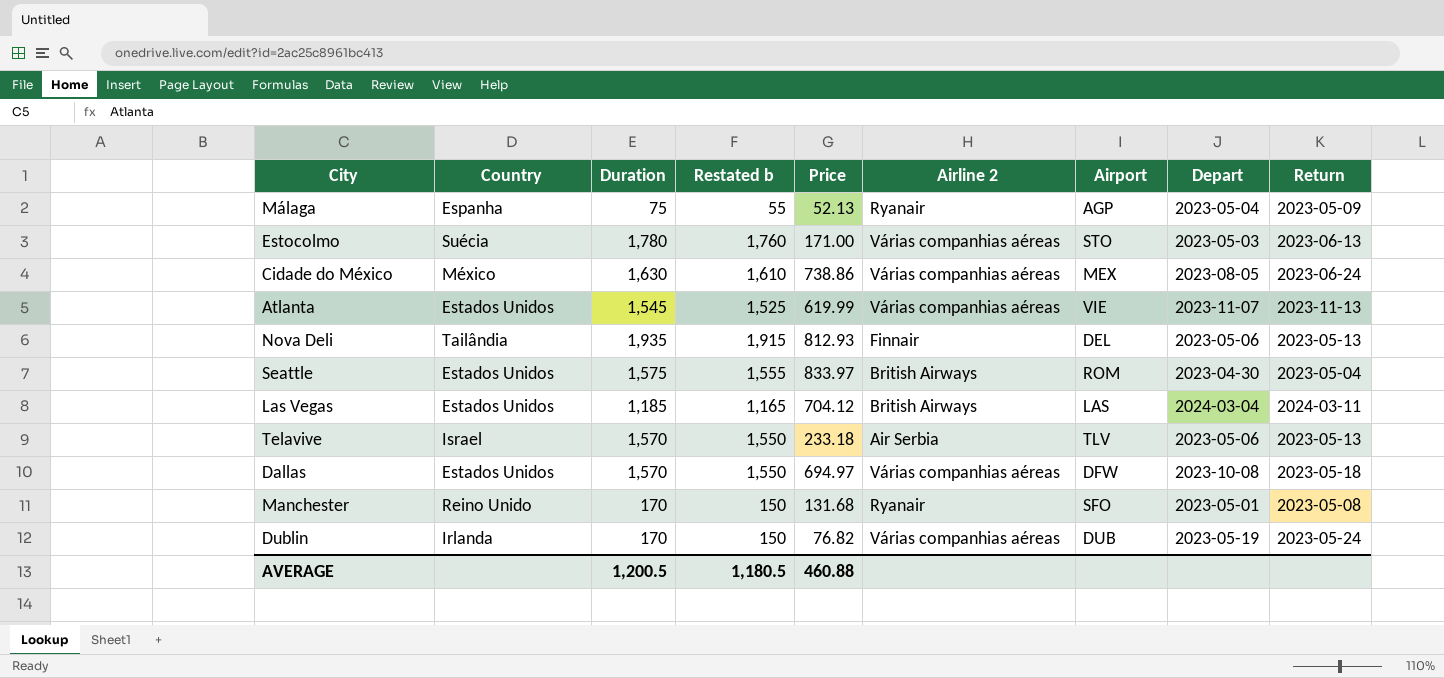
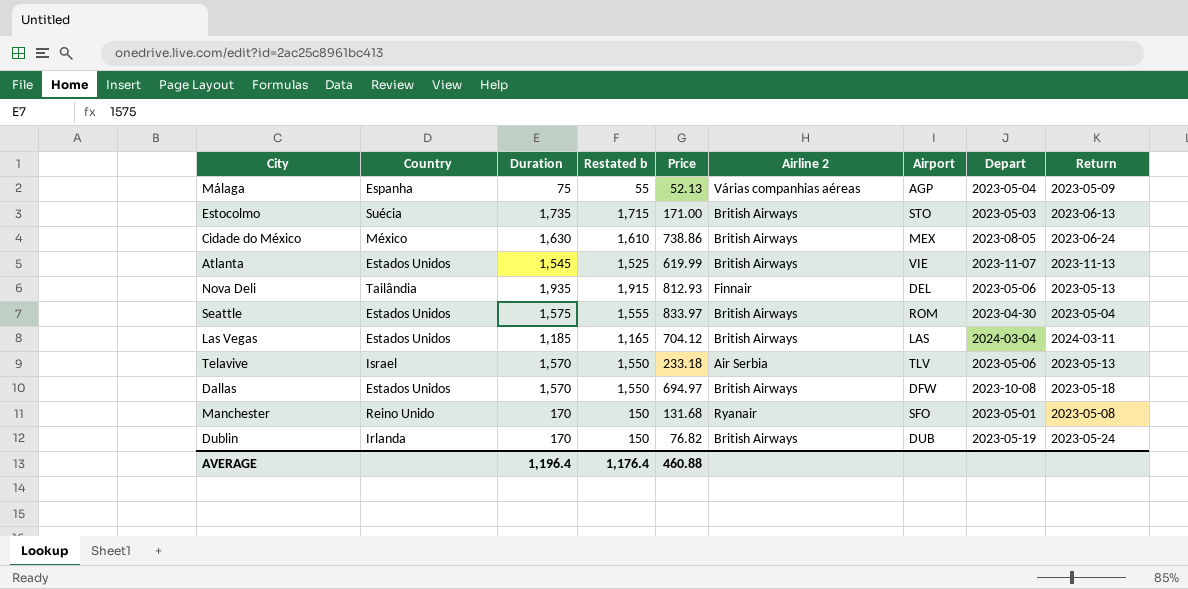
Málaga | Airline 2: Ryanair -> Várias companhias aéreas
Estocolmo | Duration: 1,780 -> 1,735
Estocolmo | Restated b: 1,760 -> 1,715
Estocolmo | Airline 2: Várias companhias aéreas -> British Airways
Cidade do México | Airline 2: Várias companhias aéreas -> British Airways
Atlanta | Airline 2: Várias companhias aéreas -> British Airways
Dallas | Airline 2: Várias companhias aéreas -> British Airways
Dublin | Airline 2: Várias companhias aéreas -> British Airways
AVERAGE | Duration: 1,200.5 -> 1,196.4
AVERAGE | Restated b: 1,180.5 -> 1,176.4

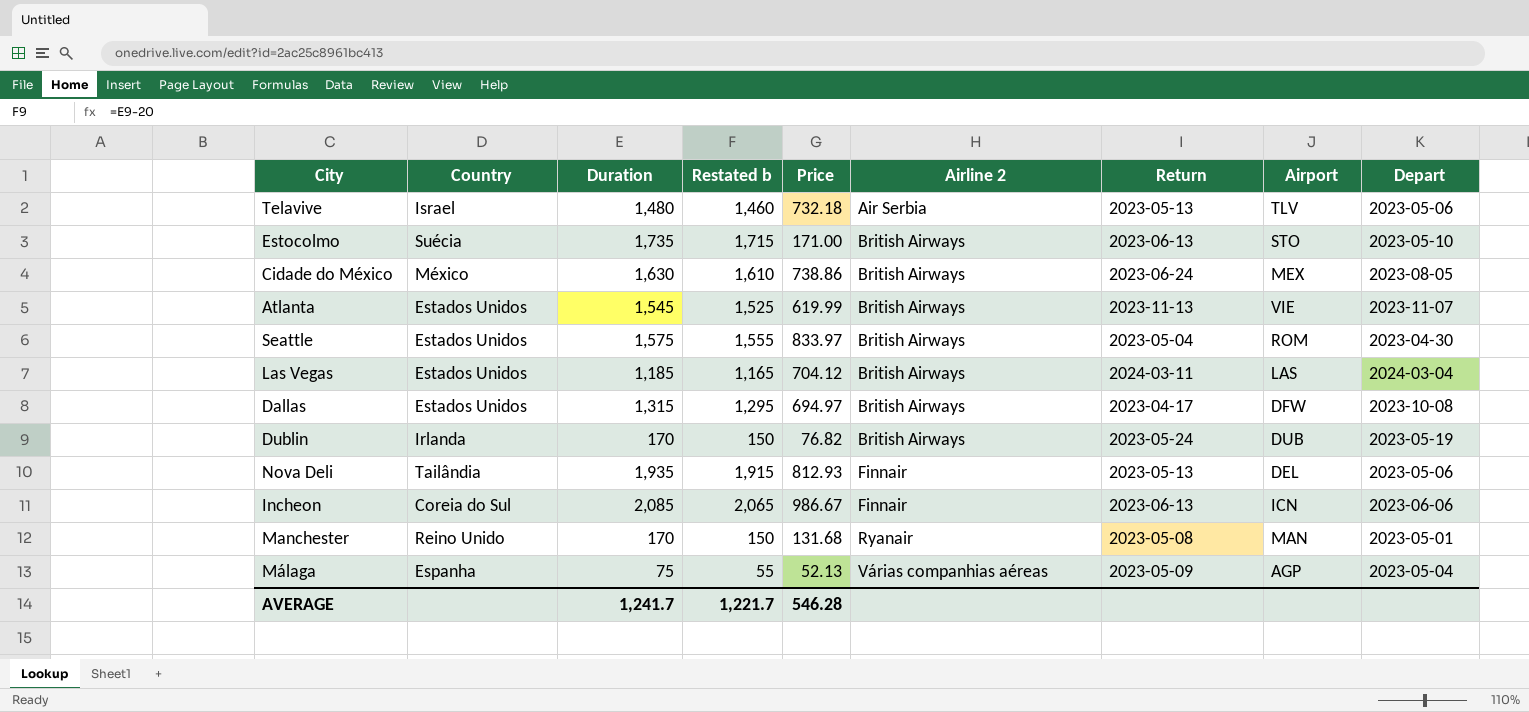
row order: none -> Airline 2 ascending
column Return | position: 9 -> 7
Telavive | Duration: 1,570 -> 1,480
Telavive | Restated b: 1,550 -> 1,460
Telavive | Price: 233.18 -> 732.18
Estocolmo | Depart: 2023-05-03 -> 2023-05-10
Dallas | Duration: 1,570 -> 1,315
Dallas | Restated b: 1,550 -> 1,295
Dallas | Return: 2023-05-18 -> 2023-04-17
row Incheon: none -> Coreia do Sul | 2,085 | 2,065 | 986.67 | Finnair | 2023-06-13 | ICN | 2023-06-06
Manchester | Airport: SFO -> MAN
AVERAGE | Duration: 1,196.4 -> 1,241.7
AVERAGE | Restated b: 1,176.4 -> 1,221.7
AVERAGE | Price: 460.88 -> 546.28

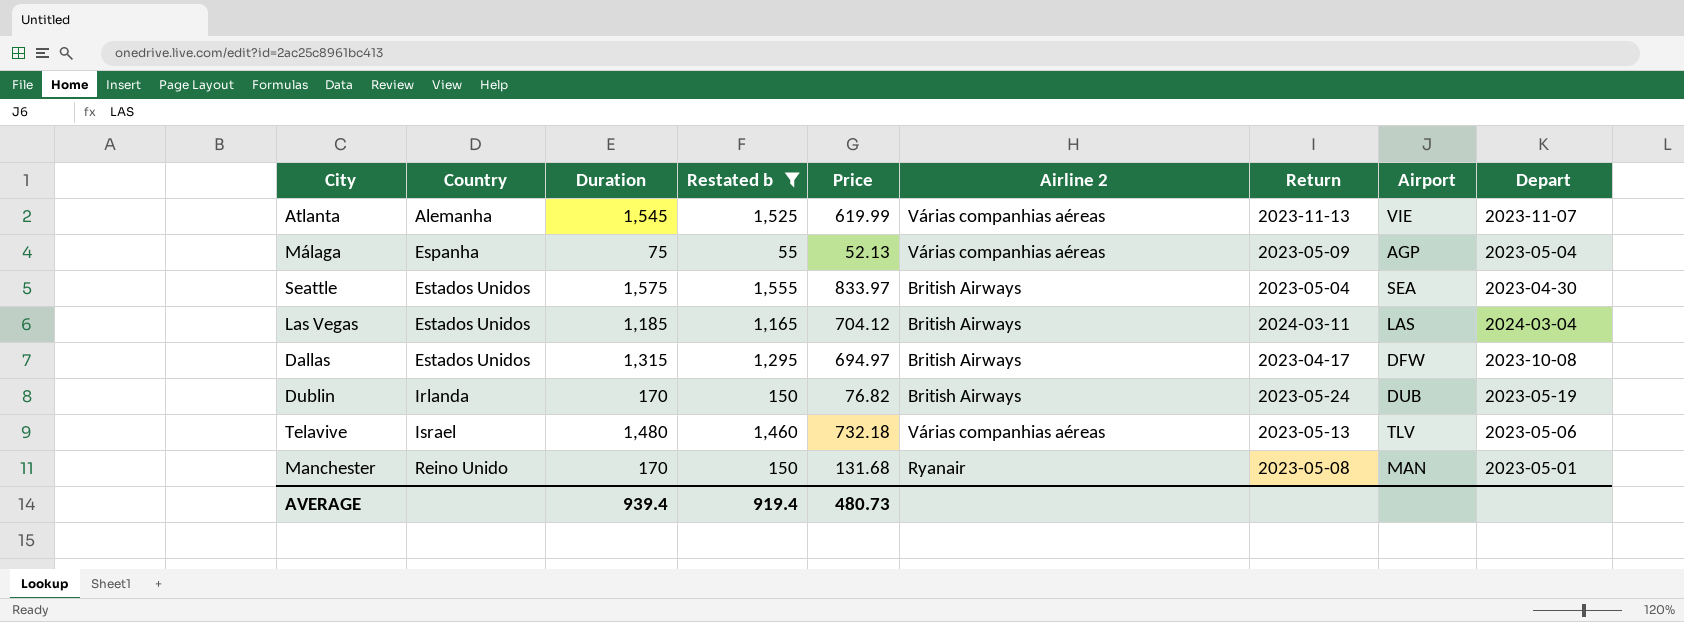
filter: none -> Restated b <= 1,555
row order: Airline 2 ascending -> Country ascending
Atlanta | Country: Estados Unidos -> Alemanha
Atlanta | Airline 2: British Airways -> Várias companhias aéreas
Seattle | Airport: ROM -> SEA
Telavive | Airline 2: Air Serbia -> Várias companhias aéreas
AVERAGE | Duration: 1,241.7 -> 939.4
AVERAGE | Restated b: 1,221.7 -> 919.4
AVERAGE | Price: 546.28 -> 480.73

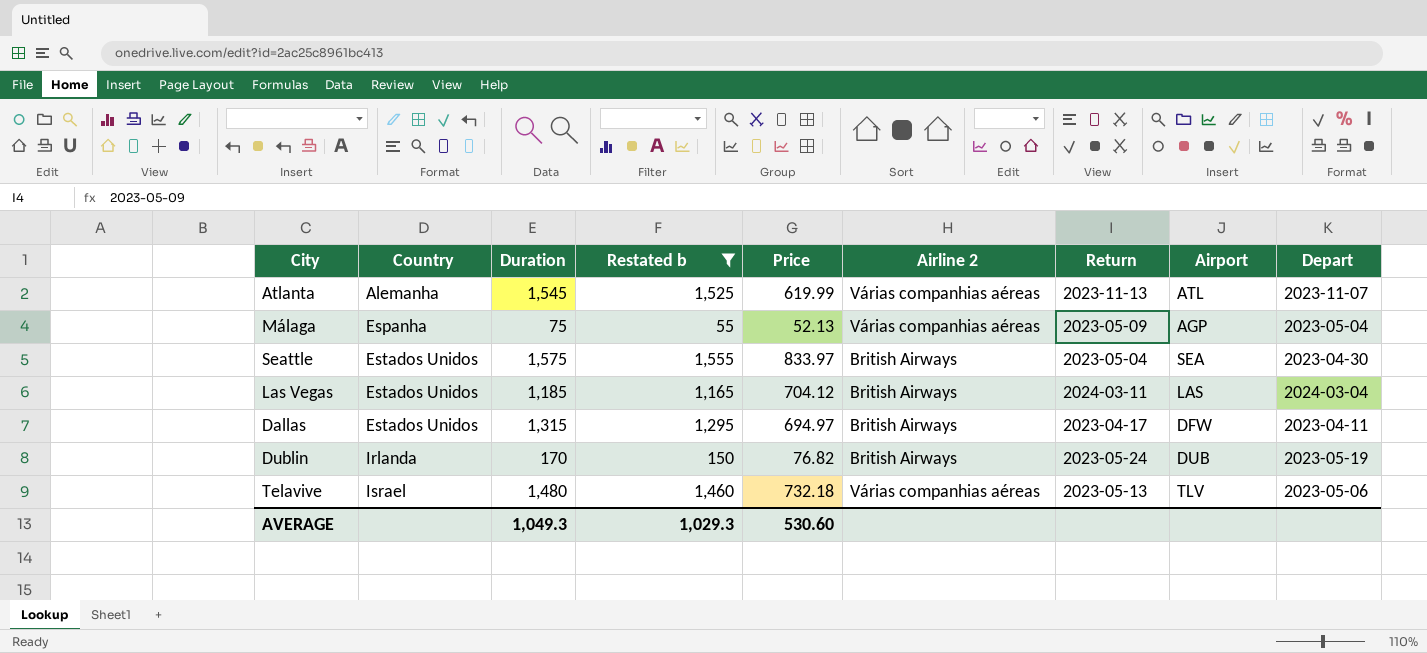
row Manchester: Reino Unido | 170 | 150 | 131.68 | Ryanair | 2023-05-08 | MAN | 2023-05-01 -> none
Atlanta | Airport: VIE -> ATL
Dallas | Depart: 2023-10-08 -> 2023-04-11
AVERAGE | Duration: 939.4 -> 1,049.3
AVERAGE | Restated b: 919.4 -> 1,029.3
AVERAGE | Price: 480.73 -> 530.60

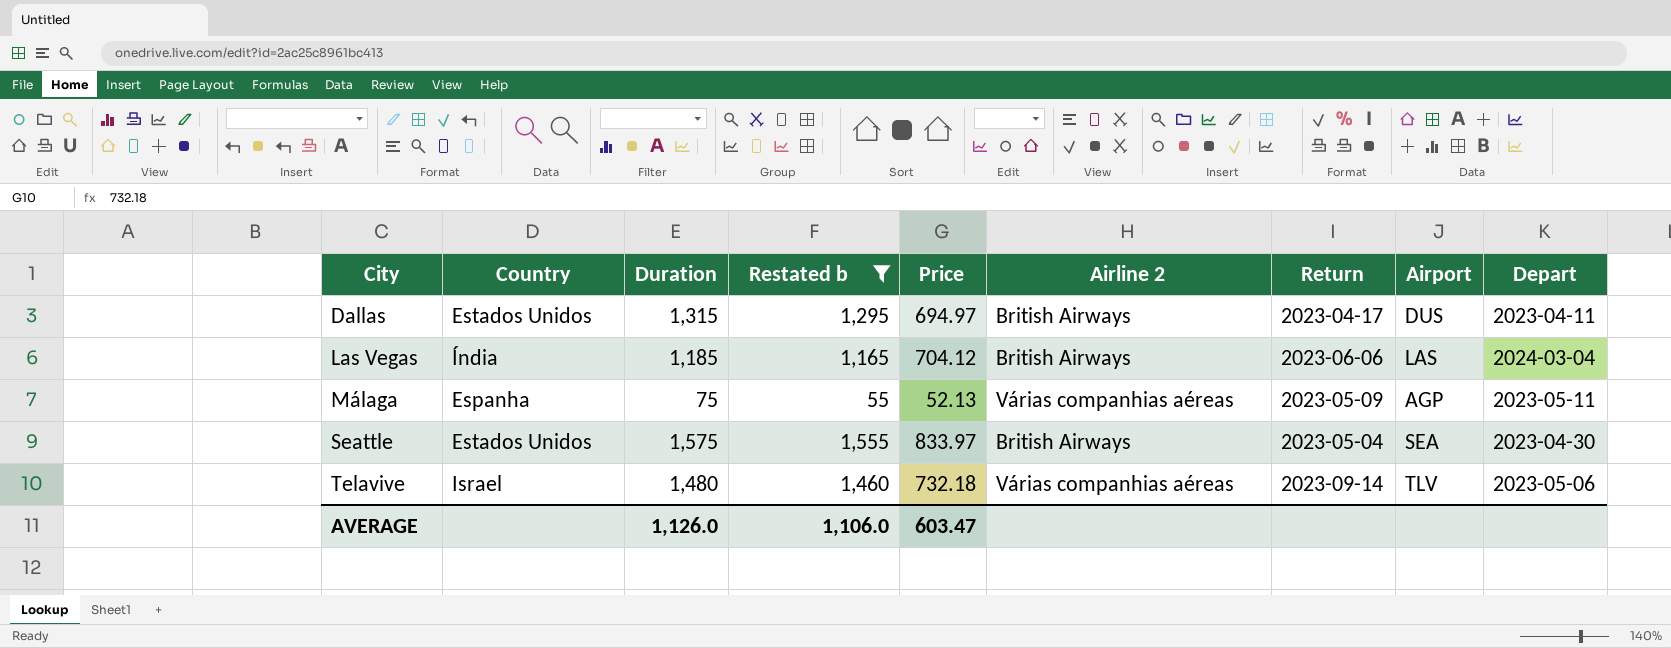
row order: Country ascending -> City ascending
row Atlanta: Alemanha | 1,545 | 1,525 | 619.99 | Várias companhias aéreas | 2023-11-13 | ATL | 2023-11-07 -> none
row Dublin: Irlanda | 170 | 150 | 76.82 | British Airways | 2023-05-24 | DUB | 2023-05-19 -> none
Dallas | Airport: DFW -> DUS
Las Vegas | Country: Estados Unidos -> Índia
Las Vegas | Return: 2024-03-11 -> 2023-06-06
Málaga | Depart: 2023-05-04 -> 2023-05-11
Telavive | Return: 2023-05-13 -> 2023-09-14
AVERAGE | Duration: 1,049.3 -> 1,126.0
AVERAGE | Restated b: 1,029.3 -> 1,106.0
AVERAGE | Price: 530.60 -> 603.47

